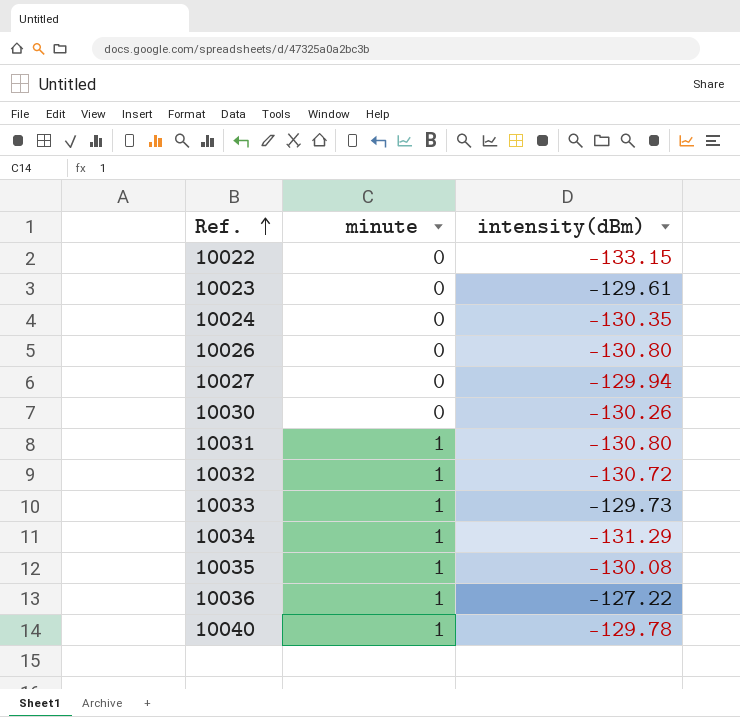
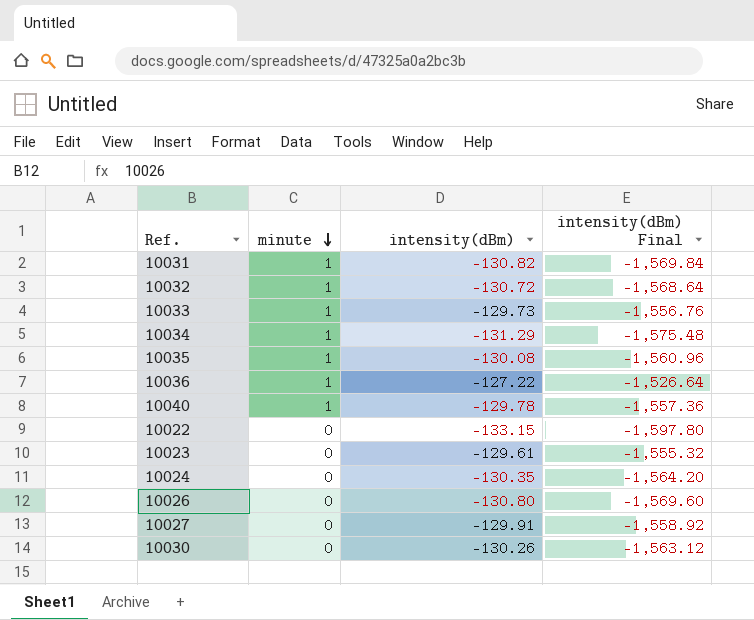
row order: Ref. ascending -> minute descending
column intensity(dBm) Final | formula: none -> [intensity(dBm)] * 12
10031 | intensity(dBm): -130.80 -> -130.82
10027 | intensity(dBm): -129.94 -> -129.91

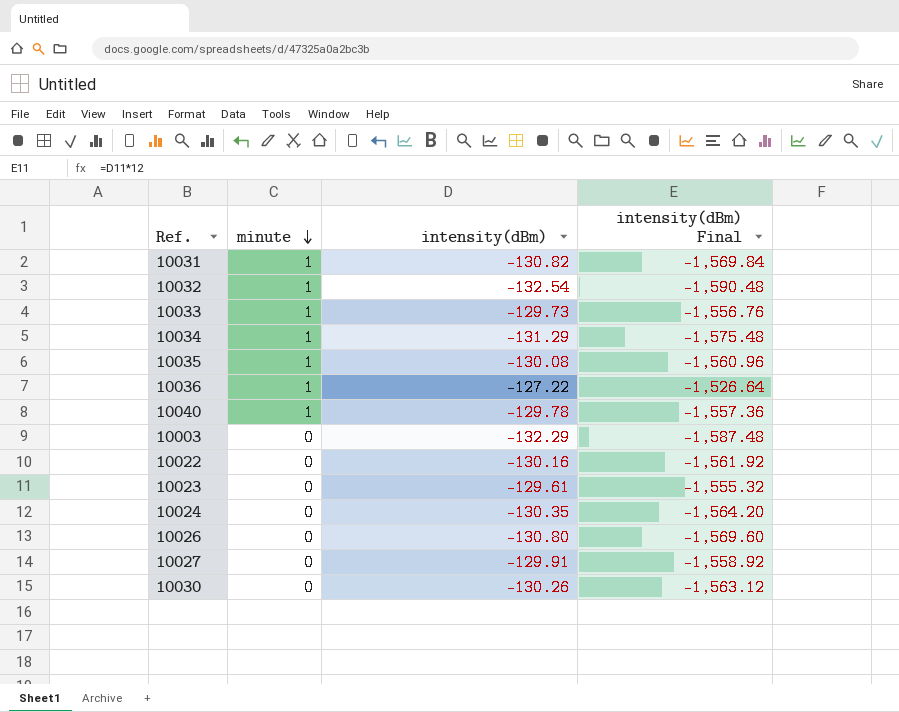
10032 | intensity(dBm): -130.72 -> -132.54
10032 | intensity(dBm) Final: -1,568.64 -> -1,590.48
row 10003: none -> 0 | -132.29 | -1,587.48
10022 | intensity(dBm): -133.15 -> -130.16
10022 | intensity(dBm) Final: -1,597.80 -> -1,561.92

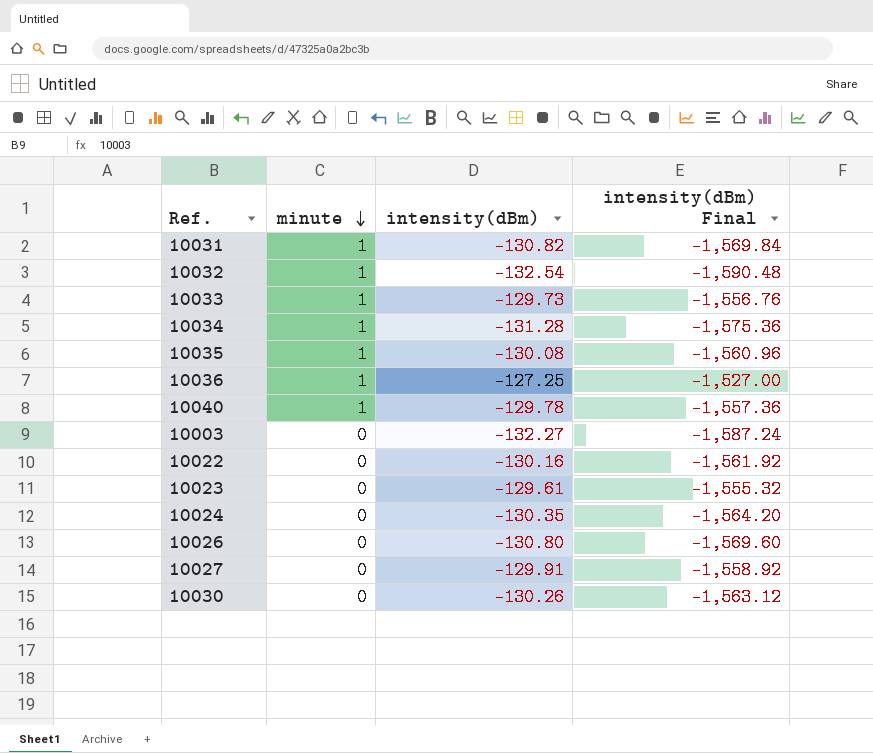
10034 | intensity(dBm): -131.29 -> -131.28
10034 | intensity(dBm) Final: -1,575.48 -> -1,575.36
10036 | intensity(dBm): -127.22 -> -127.25
10036 | intensity(dBm) Final: -1,526.64 -> -1,527.00
10003 | intensity(dBm): -132.29 -> -132.27
10003 | intensity(dBm) Final: -1,587.48 -> -1,587.24

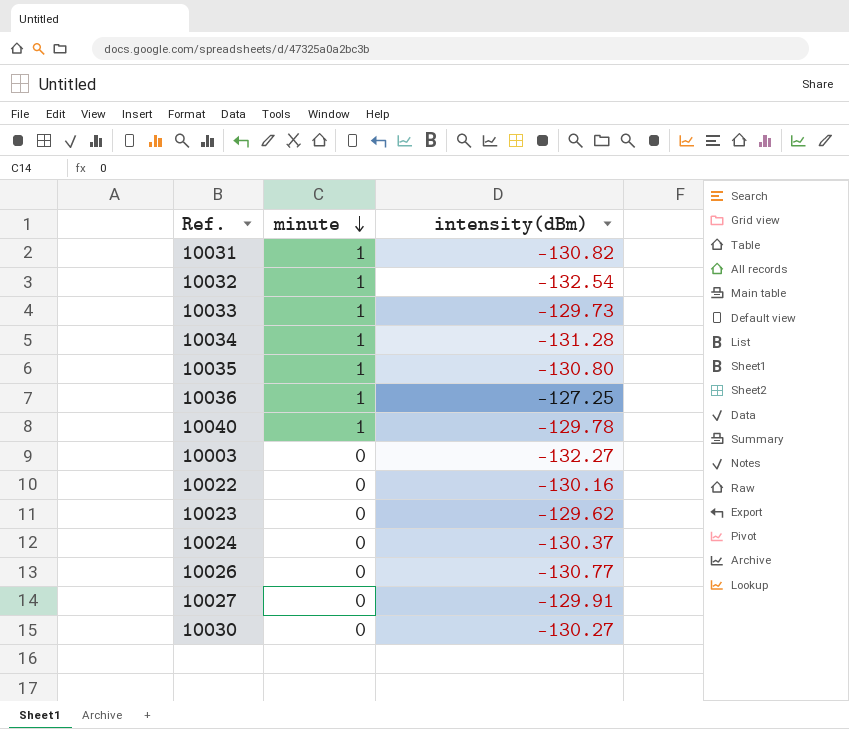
column intensity(dBm) Final | formula: [intensity(dBm)] * 12 -> none
10035 | intensity(dBm): -130.08 -> -130.80
10023 | intensity(dBm): -129.61 -> -129.62
10024 | intensity(dBm): -130.35 -> -130.37
10026 | intensity(dBm): -130.80 -> -130.77
10030 | intensity(dBm): -130.26 -> -130.27

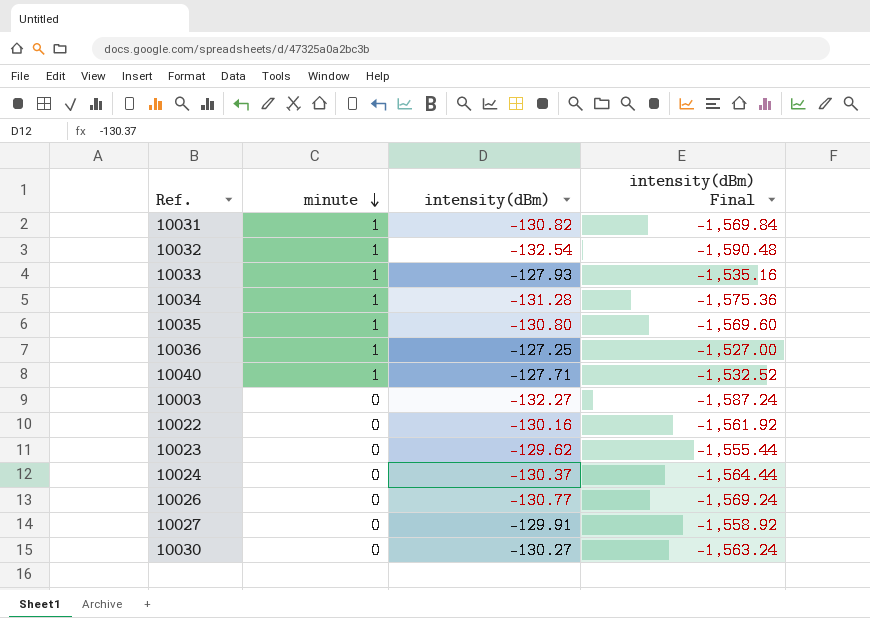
column intensity(dBm) Final | formula: none -> [intensity(dBm)] * 12
10033 | intensity(dBm): -129.73 -> -127.93
10040 | intensity(dBm): -129.78 -> -127.71

